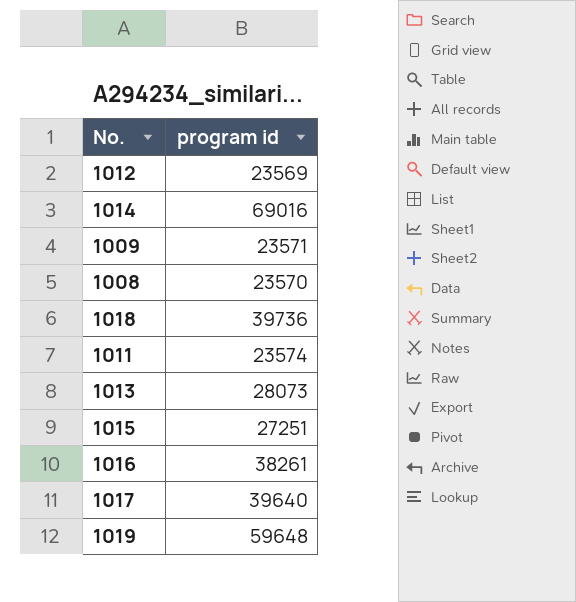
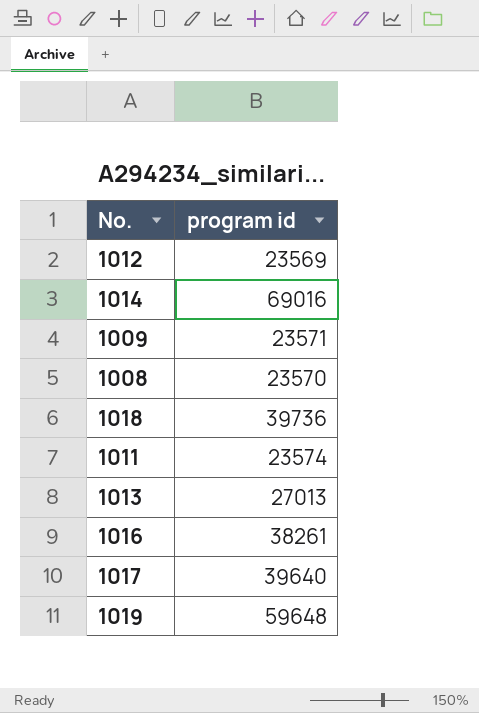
row 1015: 27251 -> none
1013 | program id: 28073 -> 27013

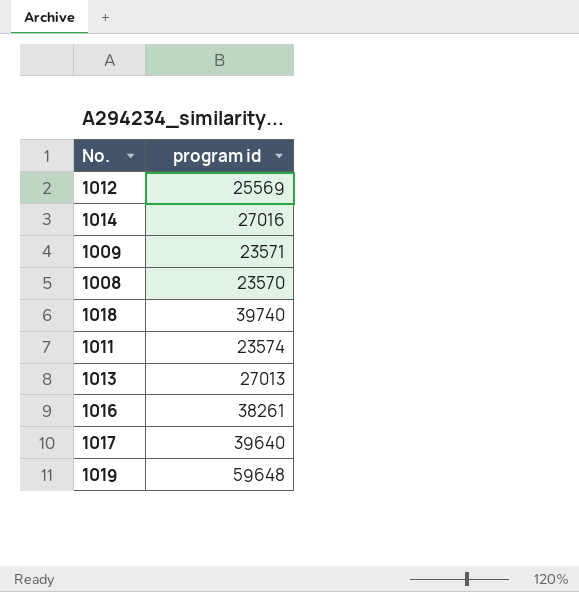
1012 | program id: 23569 -> 25569
1014 | program id: 69016 -> 27016
1018 | program id: 39736 -> 39740

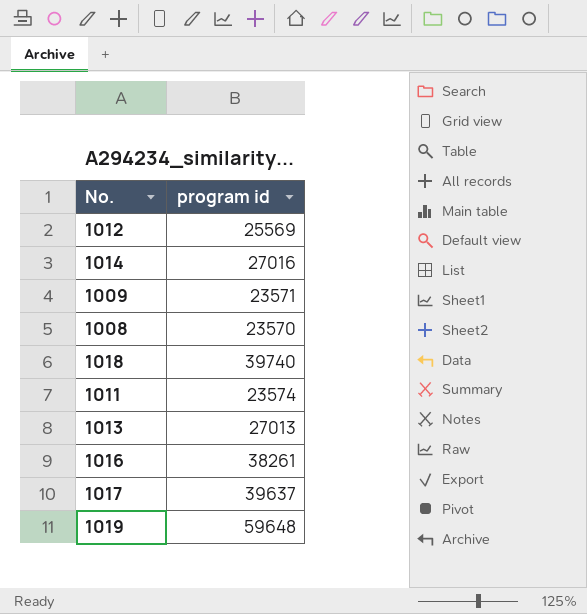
1017 | program id: 39640 -> 39637

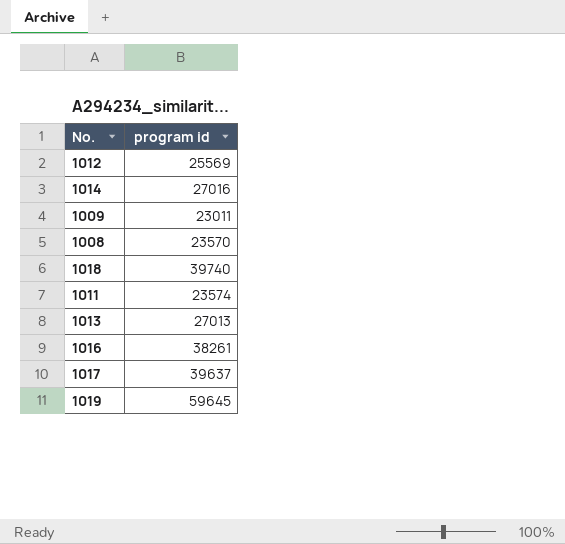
1009 | program id: 23571 -> 23011
1019 | program id: 59648 -> 59645

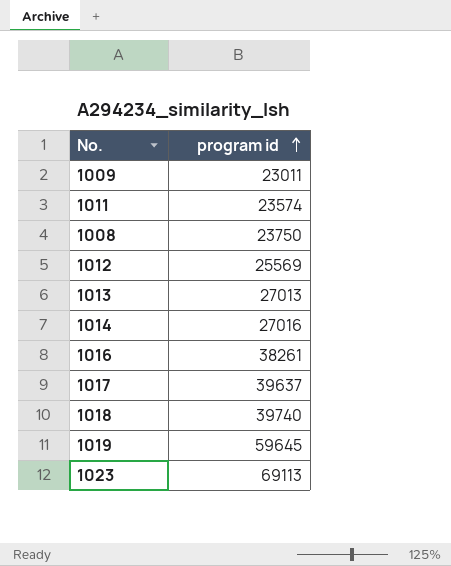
row order: none -> program id ascending
1008 | program id: 23570 -> 23750
row 1023: none -> 69113

